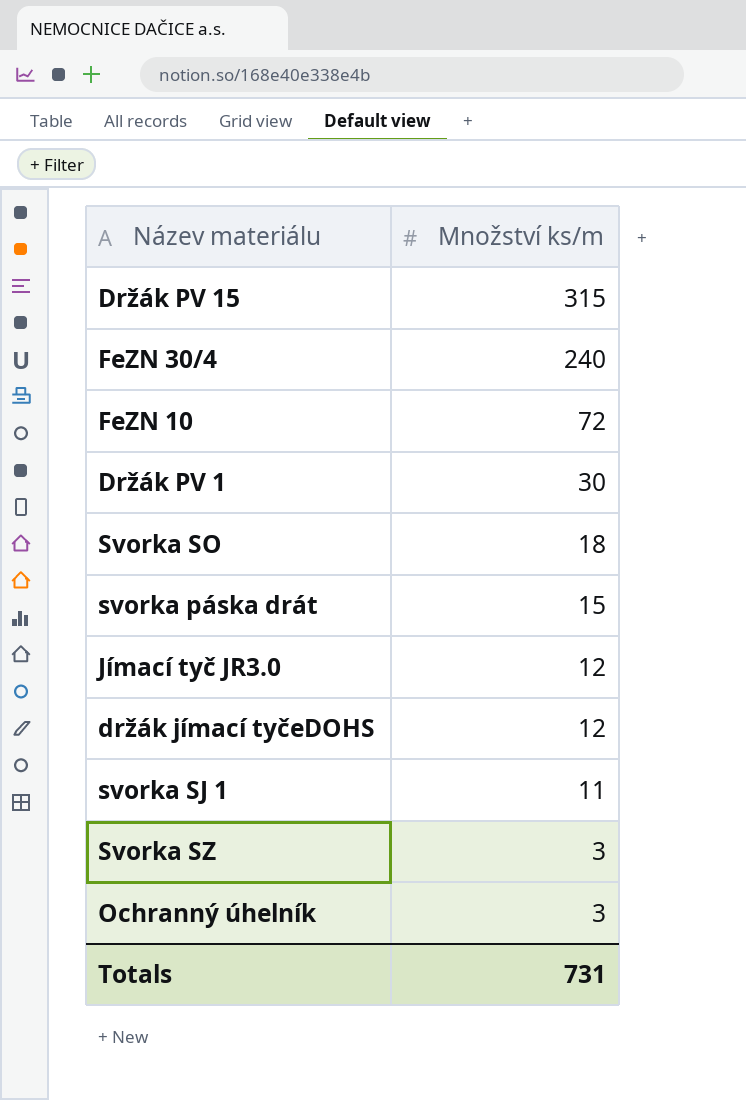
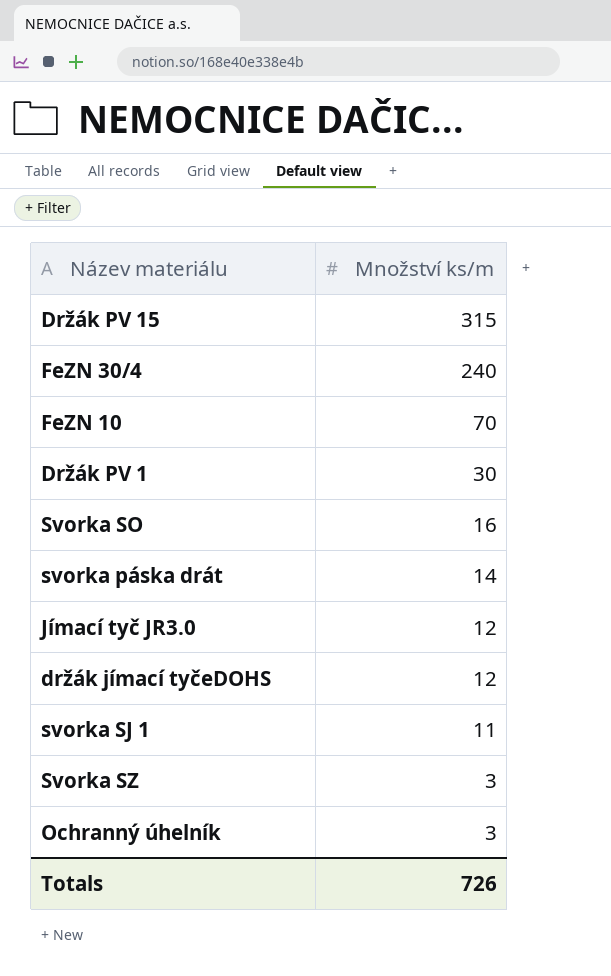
FeZN 10 | Množství ks/m: 72 -> 70
Svorka SO | Množství ks/m: 18 -> 16
svorka páska drát | Množství ks/m: 15 -> 14
Totals | Množství ks/m: 731 -> 726

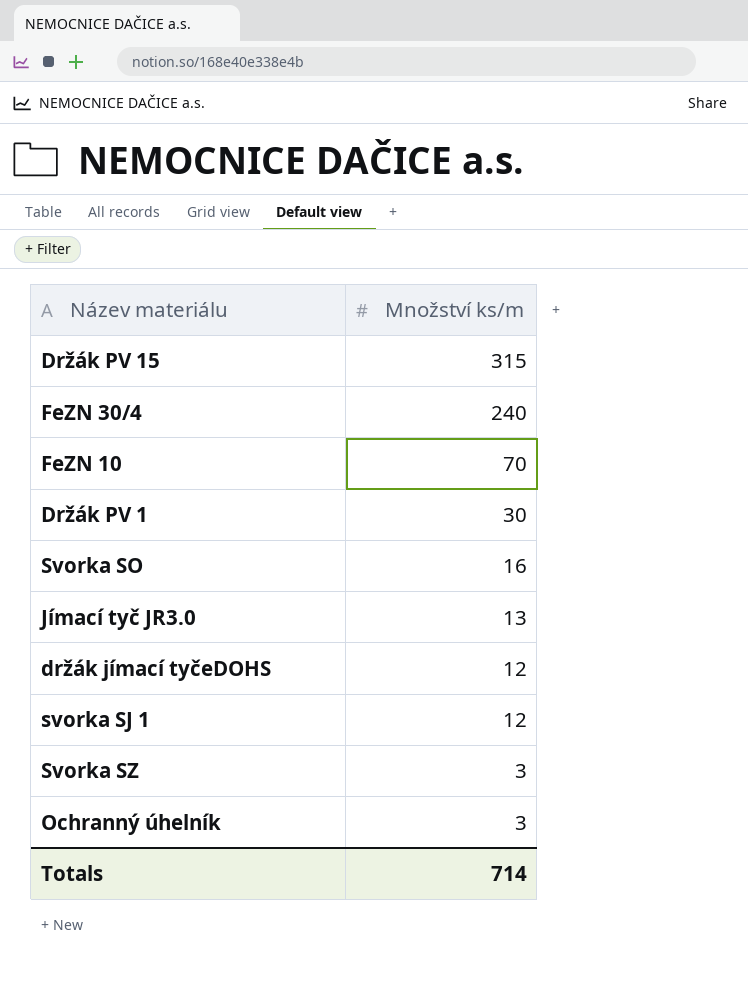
row svorka páska drát: 14 -> none
Jímací tyč JR3.0 | Množství ks/m: 12 -> 13
svorka SJ 1 | Množství ks/m: 11 -> 12
Totals | Množství ks/m: 726 -> 714

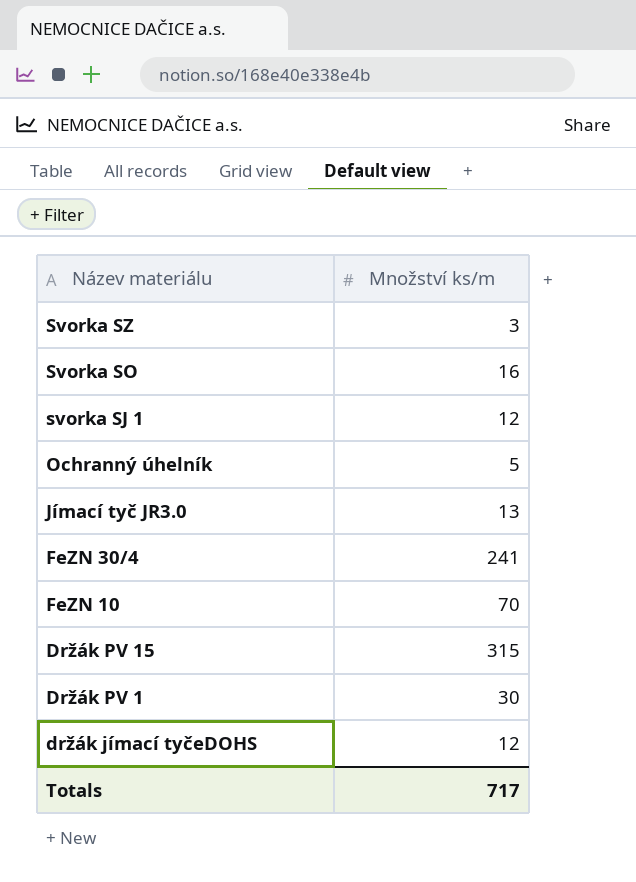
row order: Množství ks/m descending -> Název materiálu descending
Ochranný úhelník | Množství ks/m: 3 -> 5
FeZN 30/4 | Množství ks/m: 240 -> 241
Totals | Množství ks/m: 714 -> 717

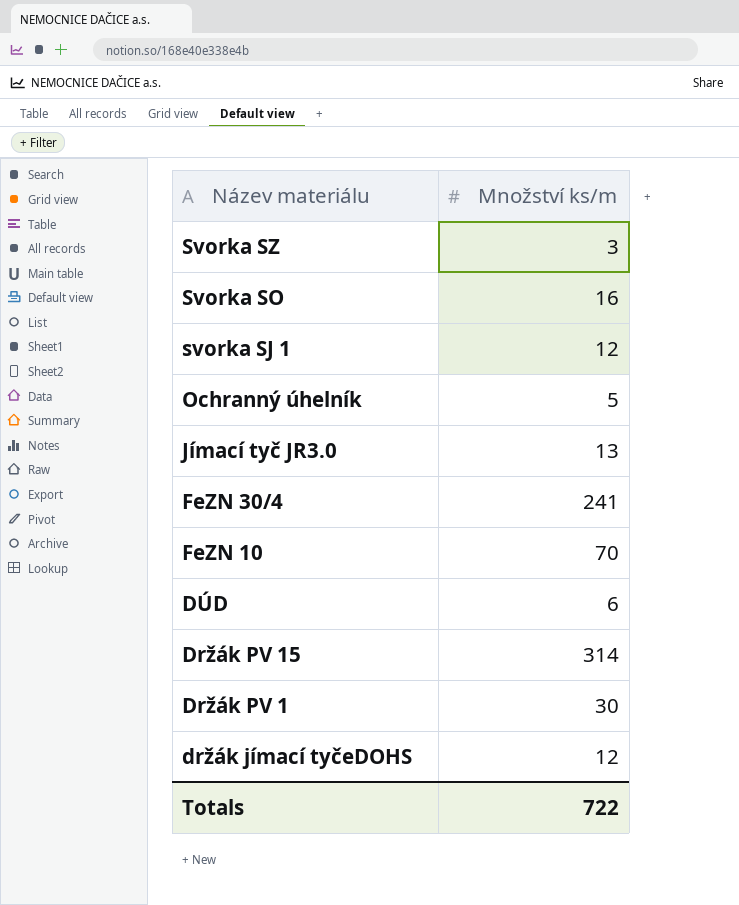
row DÚD: none -> 6
Držák PV 15 | Množství ks/m: 315 -> 314
Totals | Množství ks/m: 717 -> 722

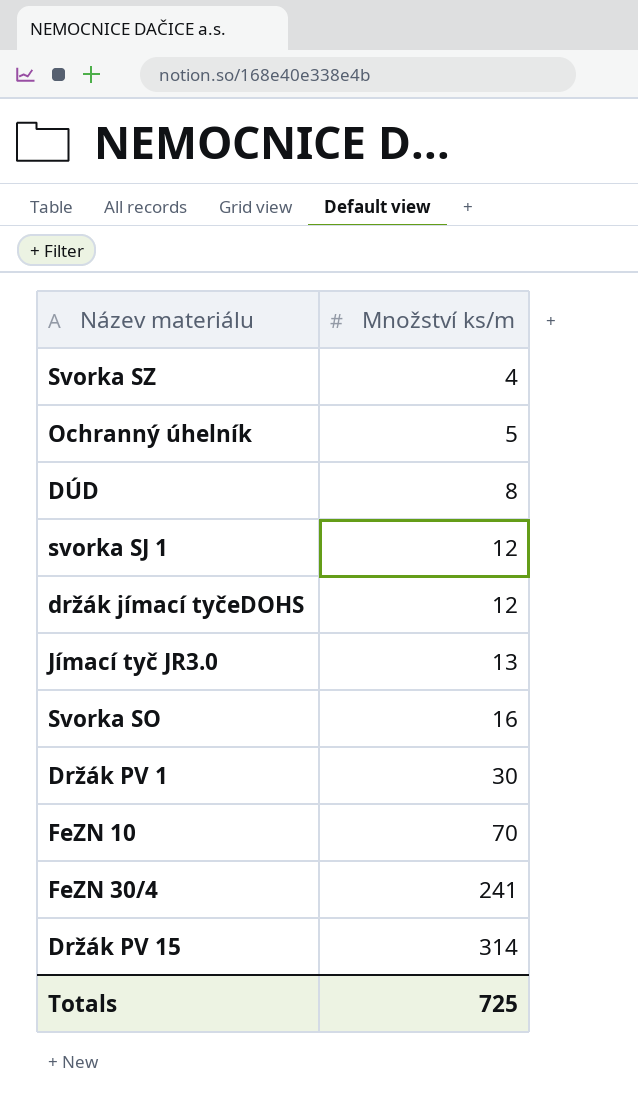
row order: Název materiálu descending -> Množství ks/m ascending
Svorka SZ | Množství ks/m: 3 -> 4
DÚD | Množství ks/m: 6 -> 8
Totals | Množství ks/m: 722 -> 725

